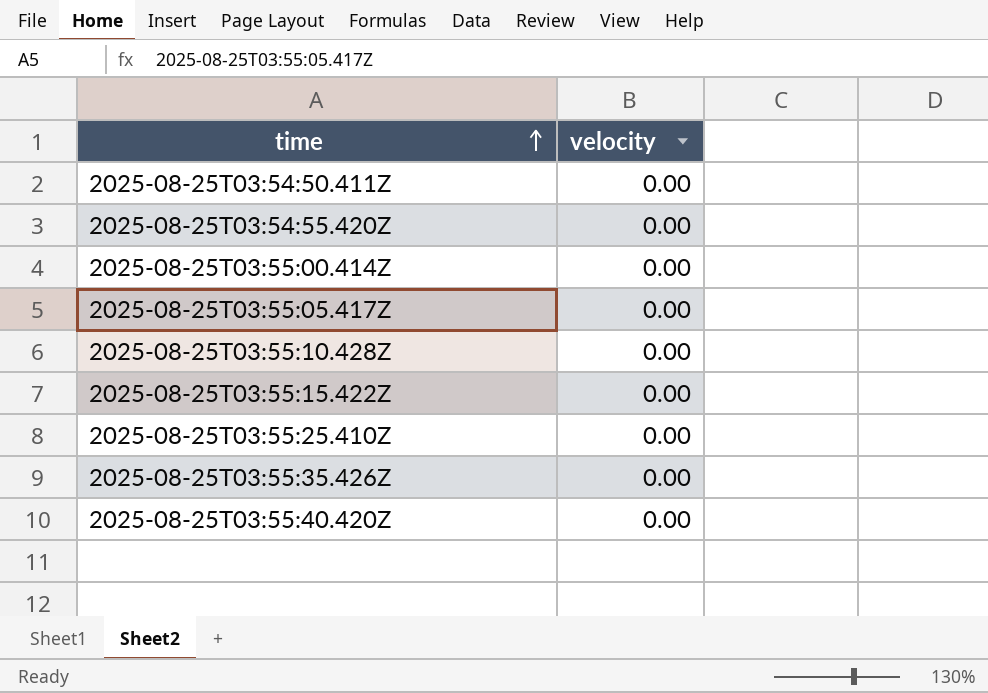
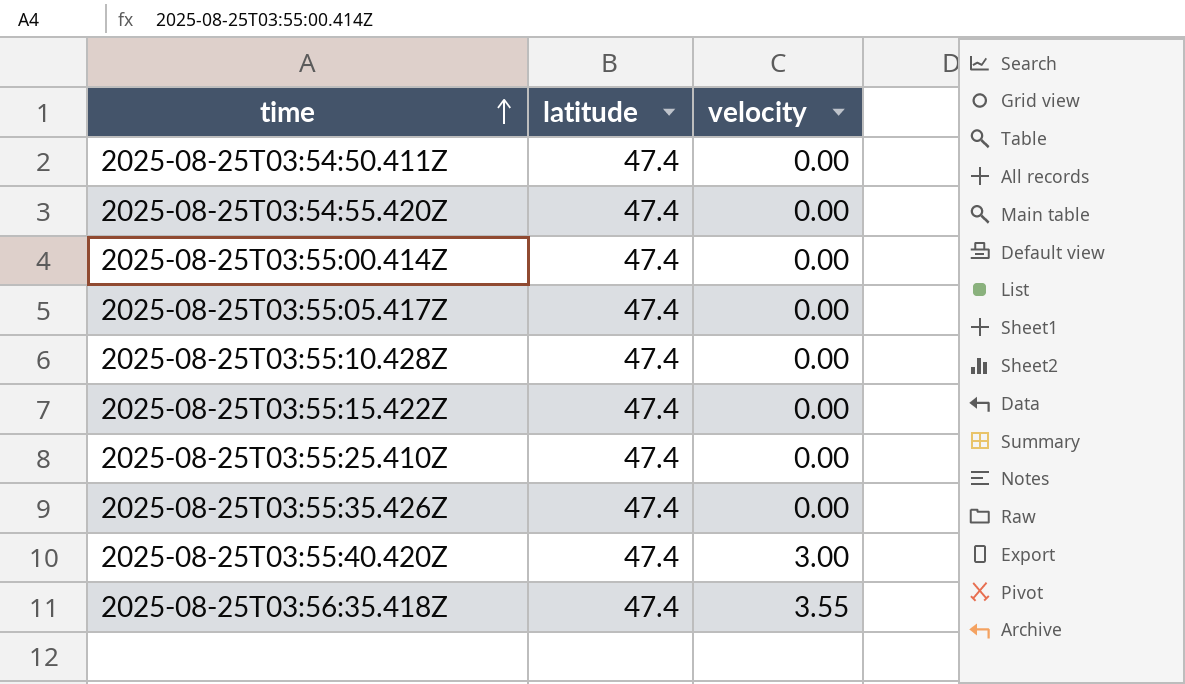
column latitude | position: none -> 2
2025-08-25T03:55:40.420Z | velocity: 0.00 -> 3.00
row 2025-08-25T03:56:35.418Z: none -> 47.4 | 3.55

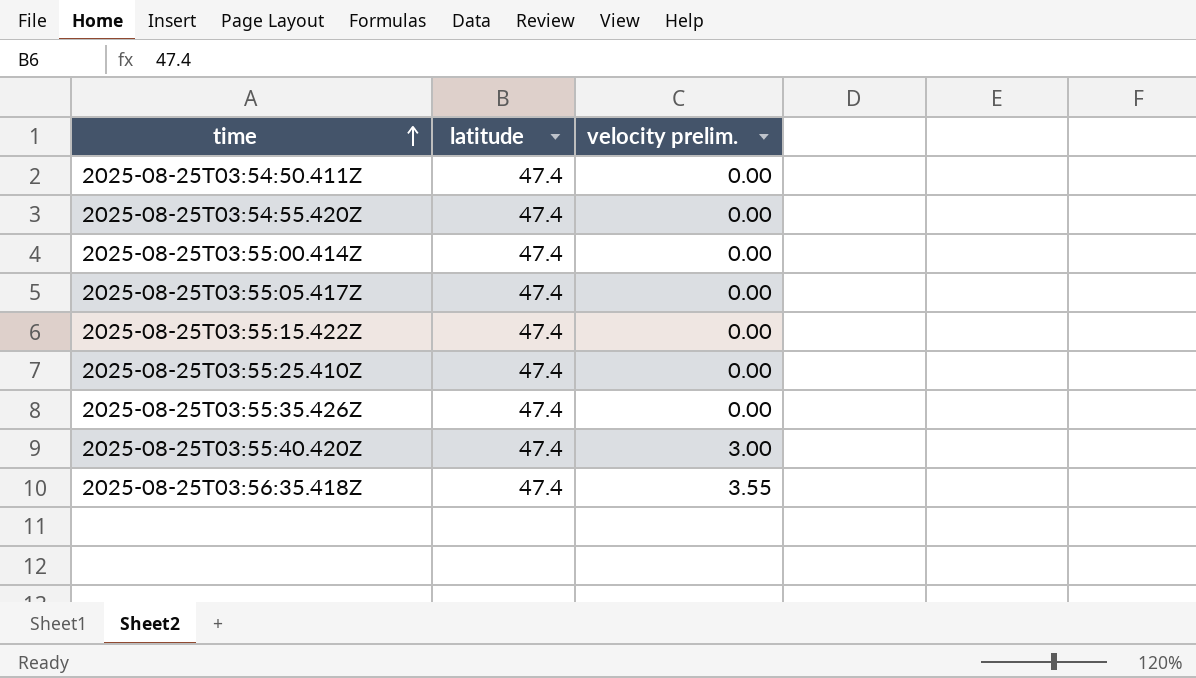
column name: velocity -> velocity prelim.
row 2025-08-25T03:55:10.428Z: 47.4 | 0.00 -> none

